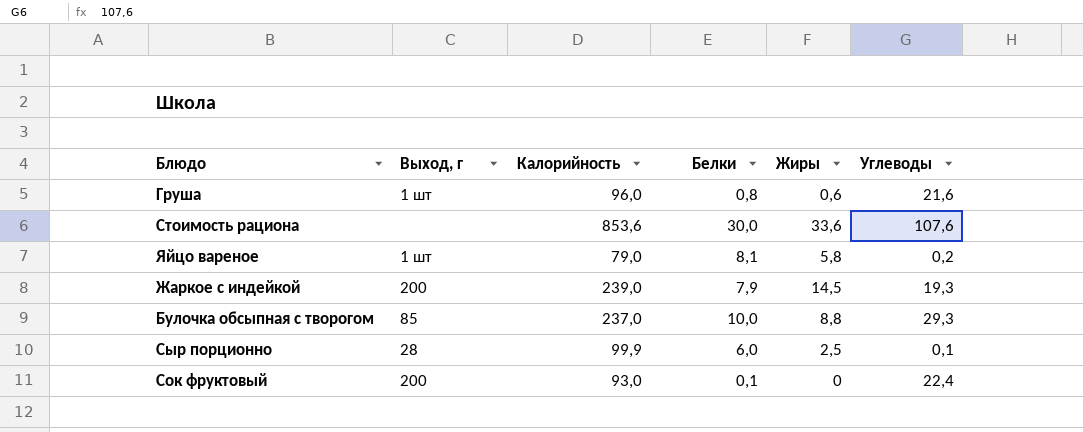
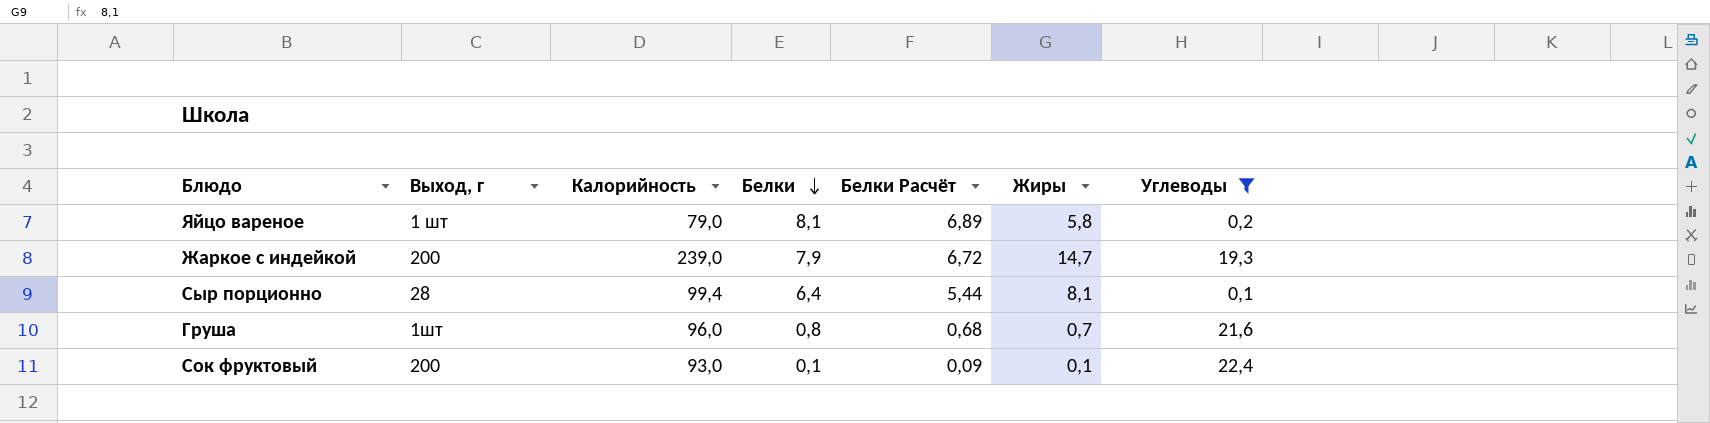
filter: none -> Углеводы <= 22,4
row order: none -> Белки descending
column Белки Расчёт | formula: none -> [Белки] * 0,85
Жаркое с индейкой | Жиры: 14,5 -> 14,7
Сыр порционно | Калорийность: 99,9 -> 99,4
Сыр порционно | Белки: 6,0 -> 6,4
Сыр порционно | Жиры: 2,5 -> 8,1
Груша | Выход, г: 1 шт -> 1шт
Груша | Жиры: 0,6 -> 0,7
Сок фруктовый | Жиры: 0 -> 0,1

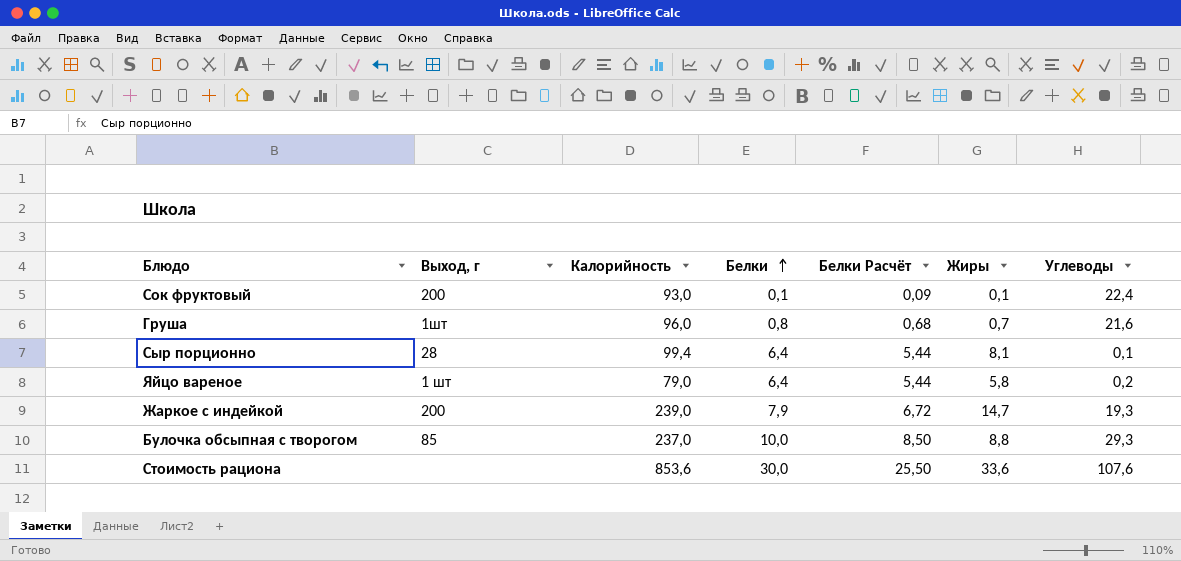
filter: Углеводы <= 22,4 -> none
row order: Белки descending -> Белки ascending
Яйцо вареное | Белки: 8,1 -> 6,4
Яйцо вареное | Белки Расчёт: 6,89 -> 5,44

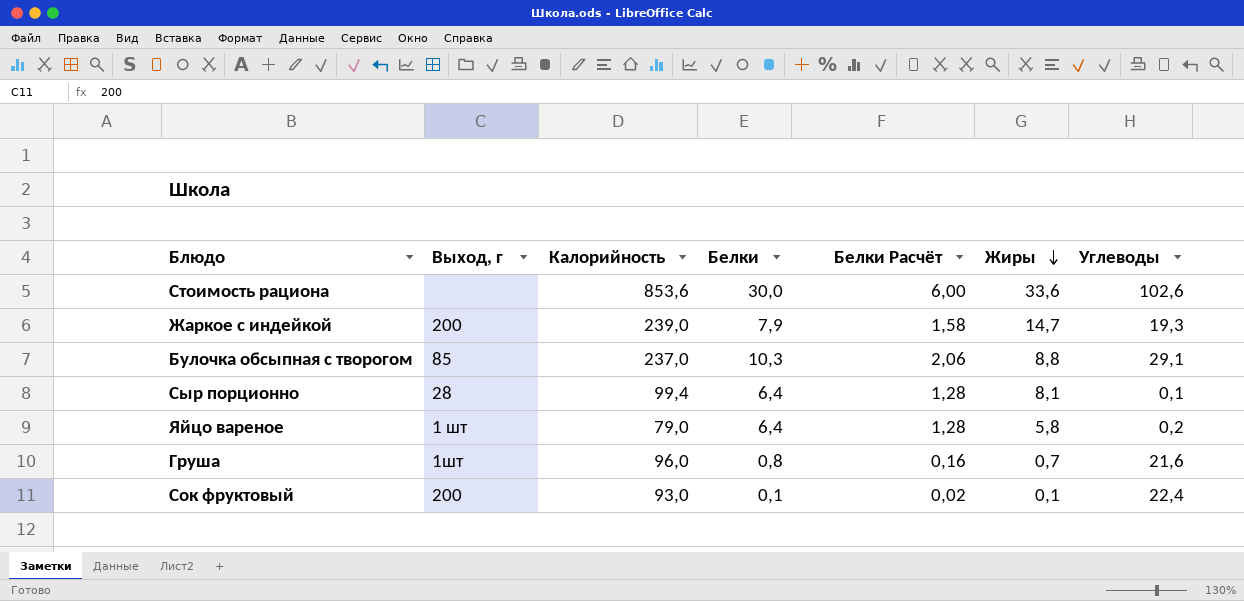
row order: Белки ascending -> Жиры descending
column Белки Расчёт | formula: [Белки] * 0,85 -> [Белки] * 0,2
Стоимость рациона | Углеводы: 107,6 -> 102,6
Булочка обсыпная с творогом | Белки: 10,0 -> 10,3
Булочка обсыпная с творогом | Углеводы: 29,3 -> 29,1

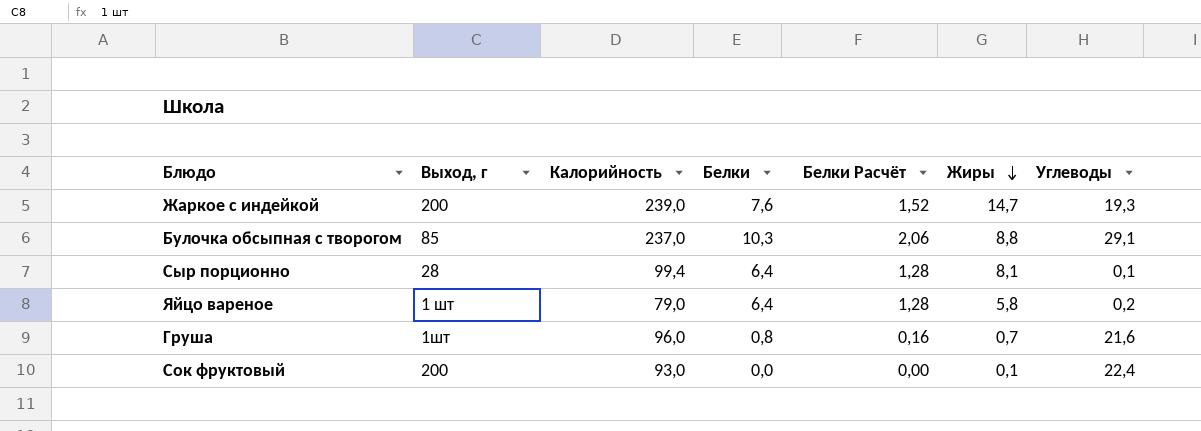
row Стоимость рациона: none | 853,6 | 30,0 | 6,00 | 33,6 | 102,6 -> none
Жаркое с индейкой | Белки: 7,9 -> 7,6
Жаркое с индейкой | Белки Расчёт: 1,58 -> 1,52
Сок фруктовый | Белки: 0,1 -> 0,0
Сок фруктовый | Белки Расчёт: 0,02 -> 0,00

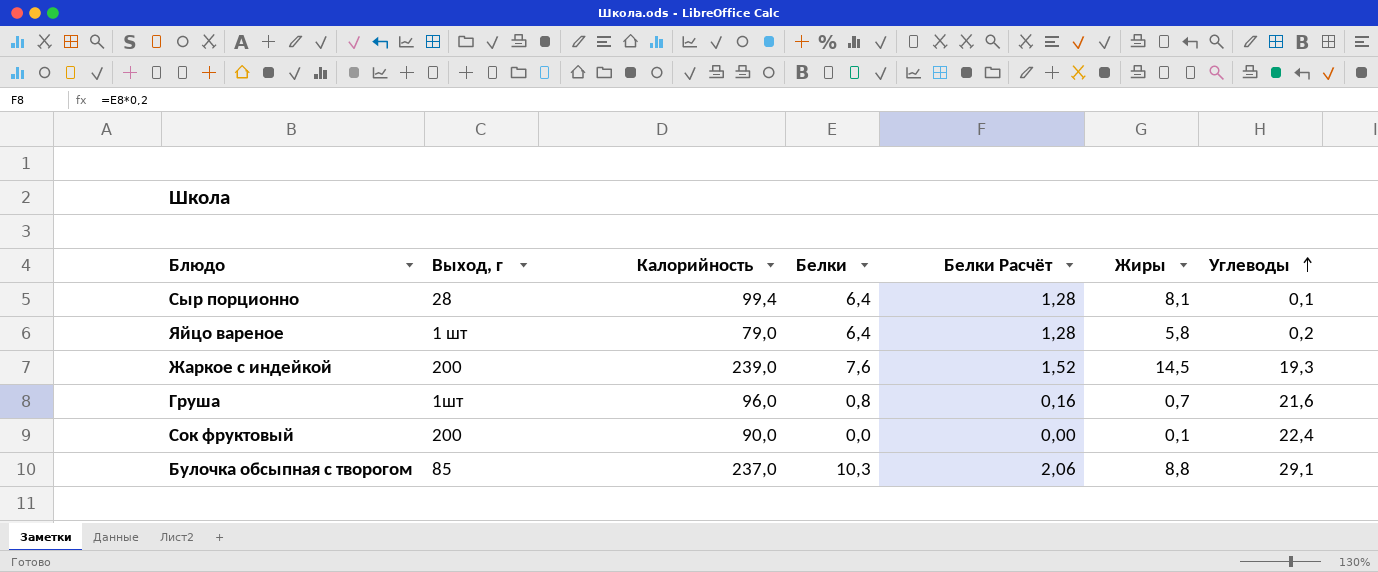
row order: Жиры descending -> Углеводы ascending
Жаркое с индейкой | Жиры: 14,7 -> 14,5
Сок фруктовый | Калорийность: 93,0 -> 90,0

